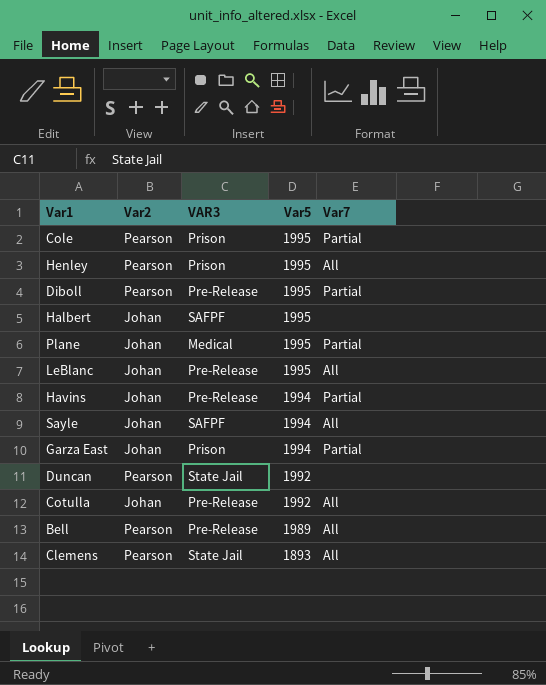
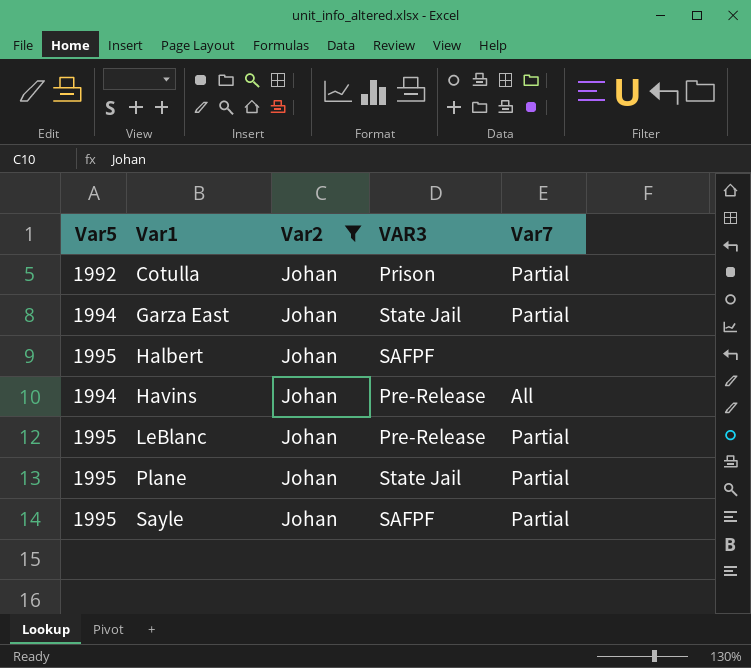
filter: none -> Var2 = Johan
row order: Var5 descending -> Var1 ascending
column Var5 | position: 4 -> 1
Cotulla | VAR3: Pre-Release -> Prison
Cotulla | Var7: All -> Partial
Garza East | VAR3: Prison -> State Jail
Havins | Var7: Partial -> All
LeBlanc | Var7: All -> Partial
Plane | VAR3: Medical -> State Jail
Sayle | Var5: 1994 -> 1995
Sayle | Var7: All -> Partial

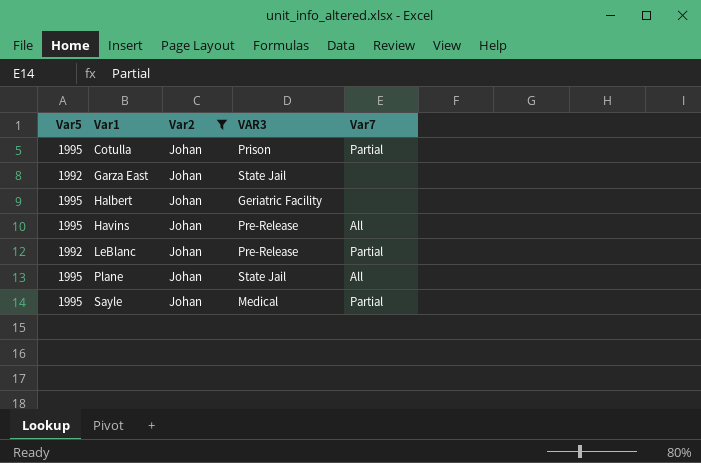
Cotulla | Var5: 1992 -> 1995
Garza East | Var5: 1994 -> 1992
Garza East | Var7: Partial -> none
Halbert | VAR3: SAFPF -> Geriatric Facility
Havins | Var5: 1994 -> 1995
LeBlanc | Var5: 1995 -> 1992
Plane | Var7: Partial -> All
Sayle | VAR3: SAFPF -> Medical

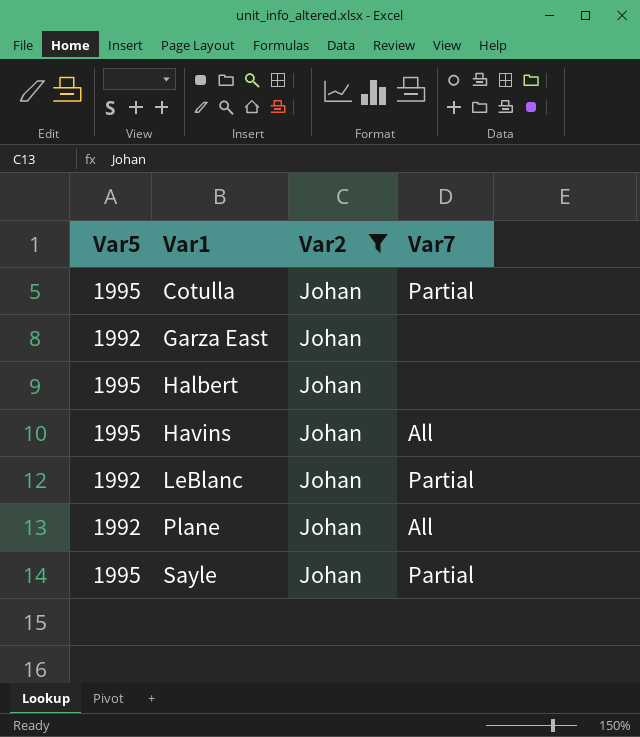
column VAR3 | position: 4 -> none
Plane | Var5: 1995 -> 1992

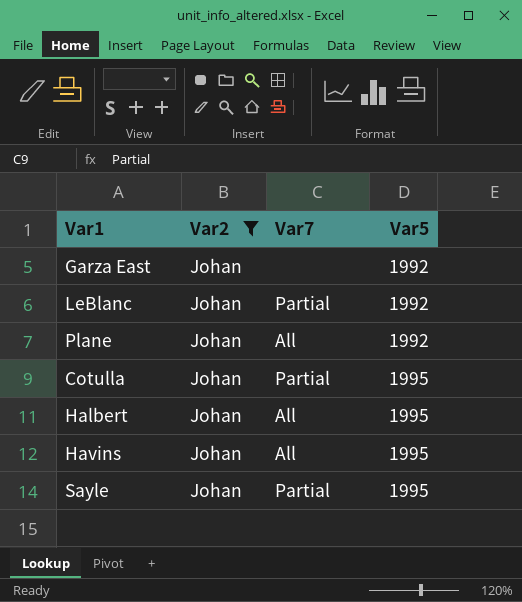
row order: Var1 ascending -> Var5 ascending
column Var5 | position: 1 -> 4
Halbert | Var7: none -> All

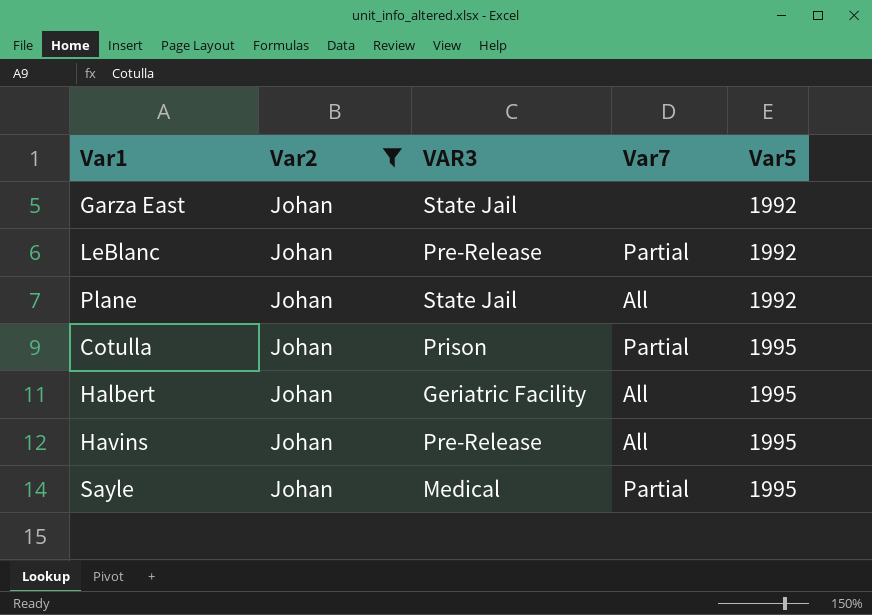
column VAR3 | position: none -> 3

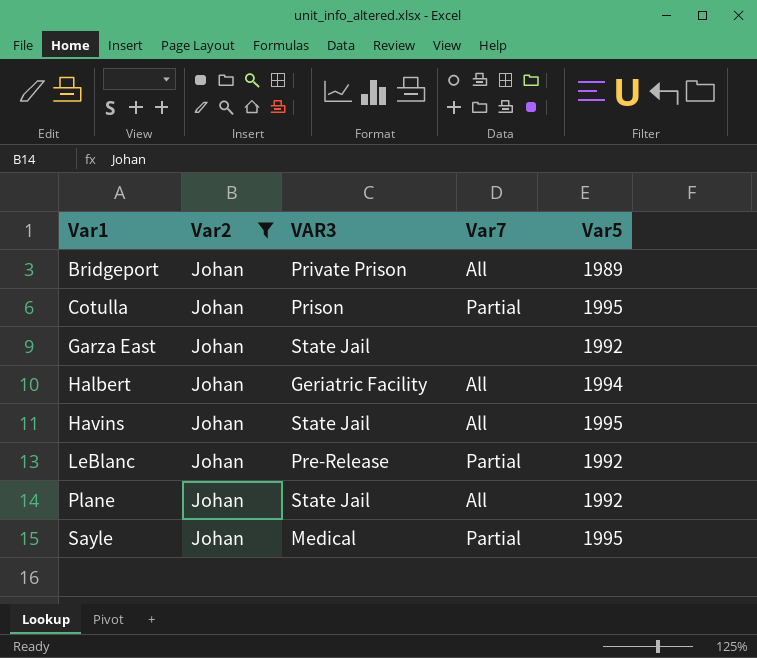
row order: Var5 ascending -> Var1 ascending
row Bridgeport: none -> Johan | Private Prison | All | 1989
Halbert | Var5: 1995 -> 1994
Havins | VAR3: Pre-Release -> State Jail

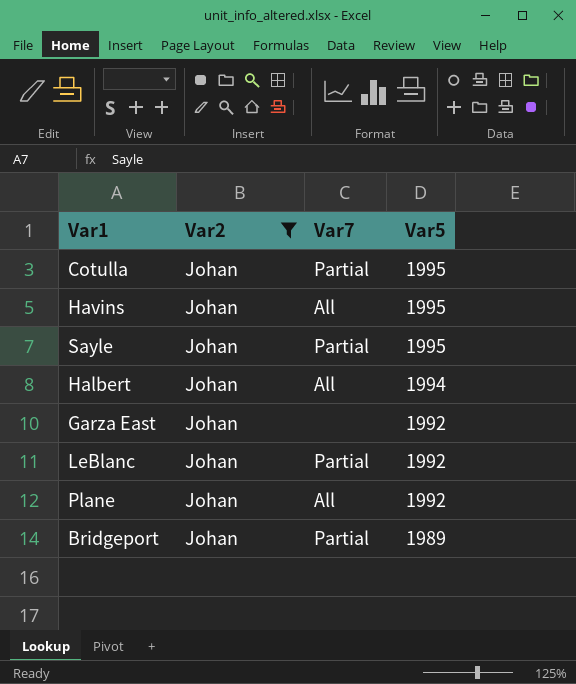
row order: Var1 ascending -> Var5 descending
column VAR3 | position: 3 -> none
Bridgeport | Var7: All -> Partial

